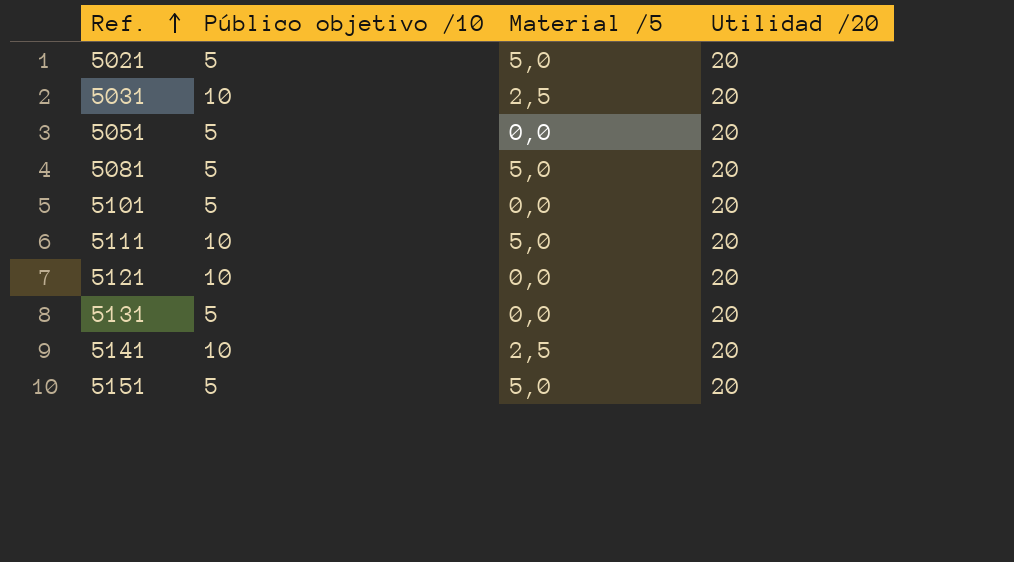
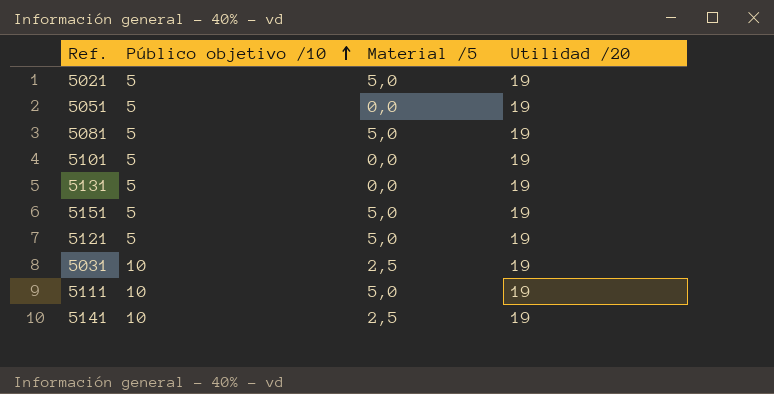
row order: Ref. ascending -> Público objetivo /10 ascending
5021 | Utilidad /20: 20 -> 19
5051 | Utilidad /20: 20 -> 19
5081 | Utilidad /20: 20 -> 19
5101 | Utilidad /20: 20 -> 19
5131 | Utilidad /20: 20 -> 19
5151 | Utilidad /20: 20 -> 19
5121 | Público objetivo /10: 10 -> 5
5121 | Material /5: 0,0 -> 5,0
5121 | Utilidad /20: 20 -> 19
5031 | Utilidad /20: 20 -> 19
5111 | Utilidad /20: 20 -> 19
5141 | Utilidad /20: 20 -> 19

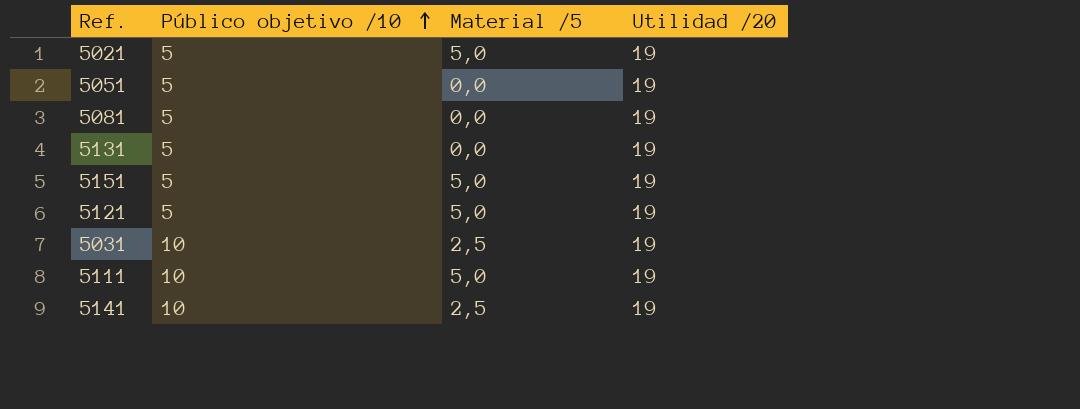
row 5101: 5 | 0,0 | 19 -> none
5081 | Material /5: 5,0 -> 0,0

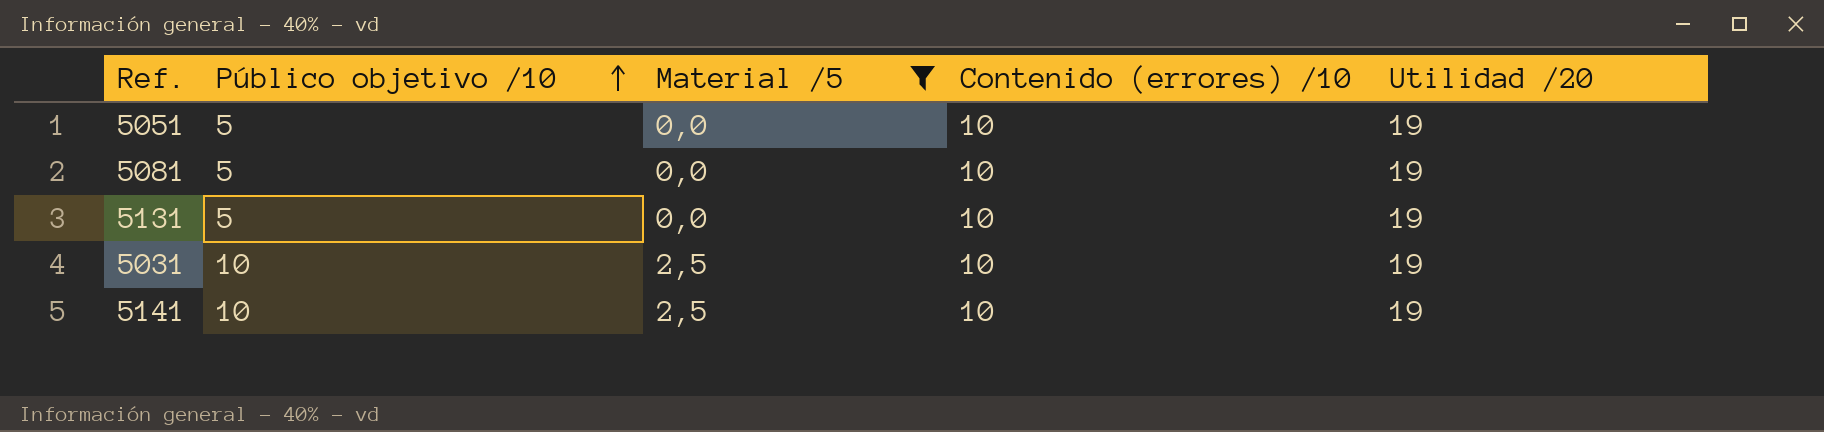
filter: none -> Material /5 != 5,0
column Contenido (errores) /10 | position: none -> 4

